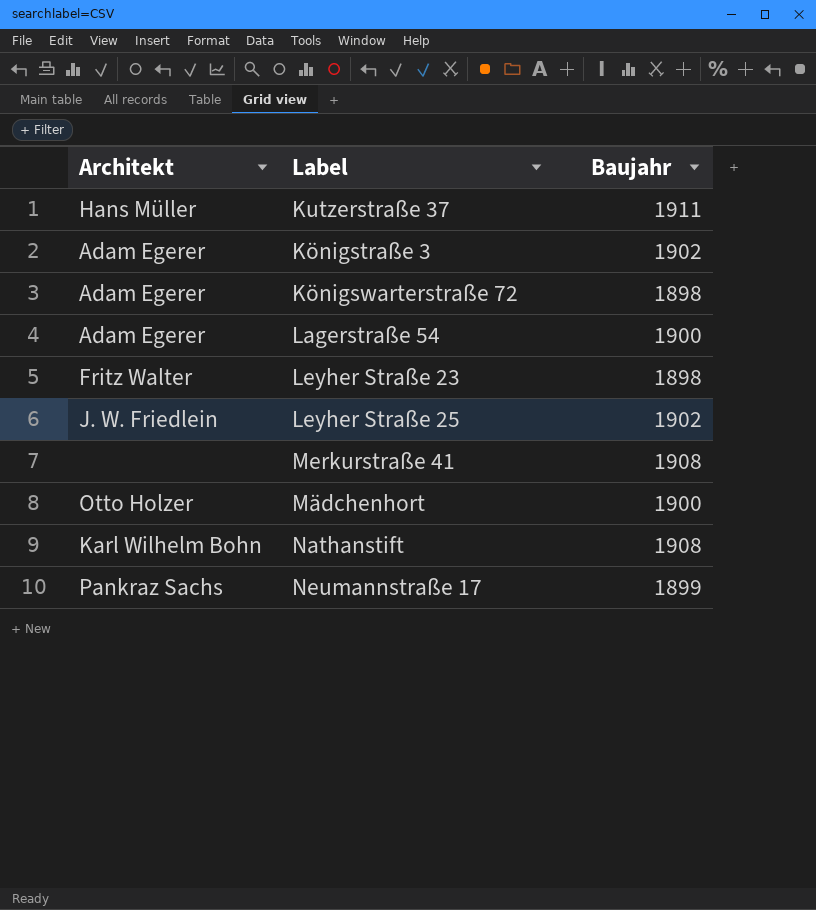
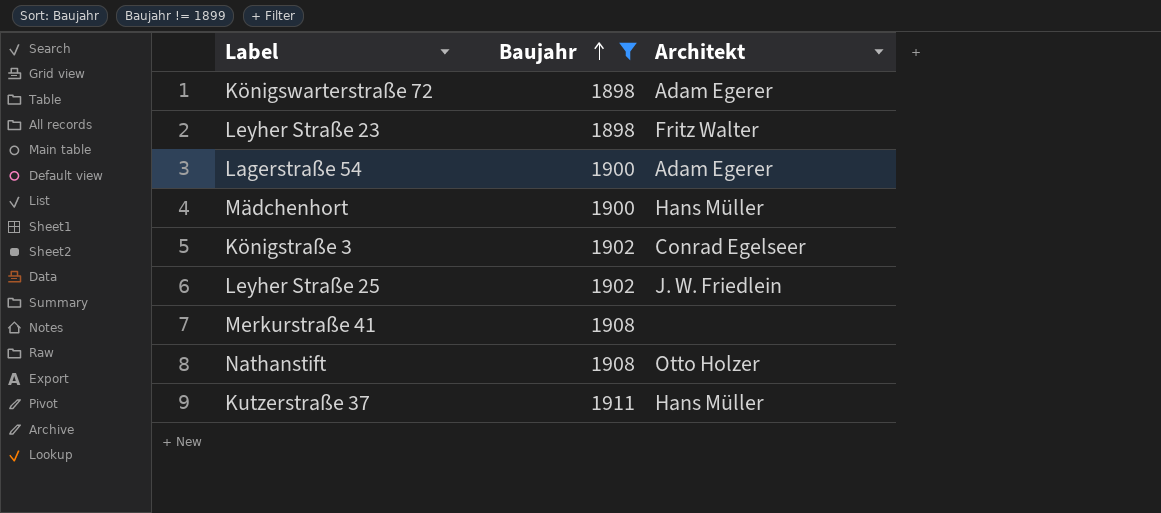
filter: none -> Baujahr != 1899
row order: none -> Baujahr ascending
column Architekt | position: 1 -> 3
Mädchenhort | Architekt: Otto Holzer -> Hans Müller
Königstraße 3 | Architekt: Adam Egerer -> Conrad Egelseer
Nathanstift | Architekt: Karl Wilhelm Bohn -> Otto Holzer

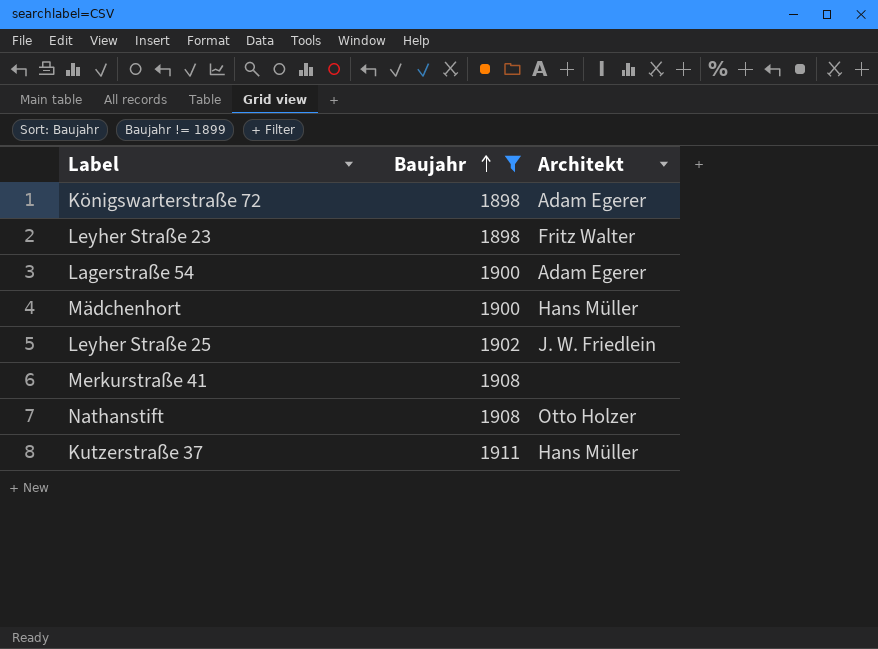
row Königstraße 3: 1902 | Conrad Egelseer -> none

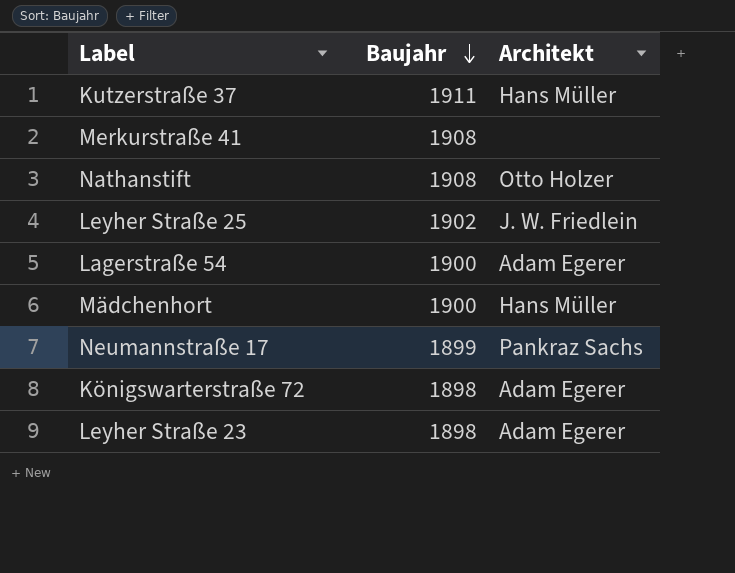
filter: Baujahr != 1899 -> none
row order: Baujahr ascending -> Baujahr descending
Leyher Straße 23 | Architekt: Fritz Walter -> Adam Egerer

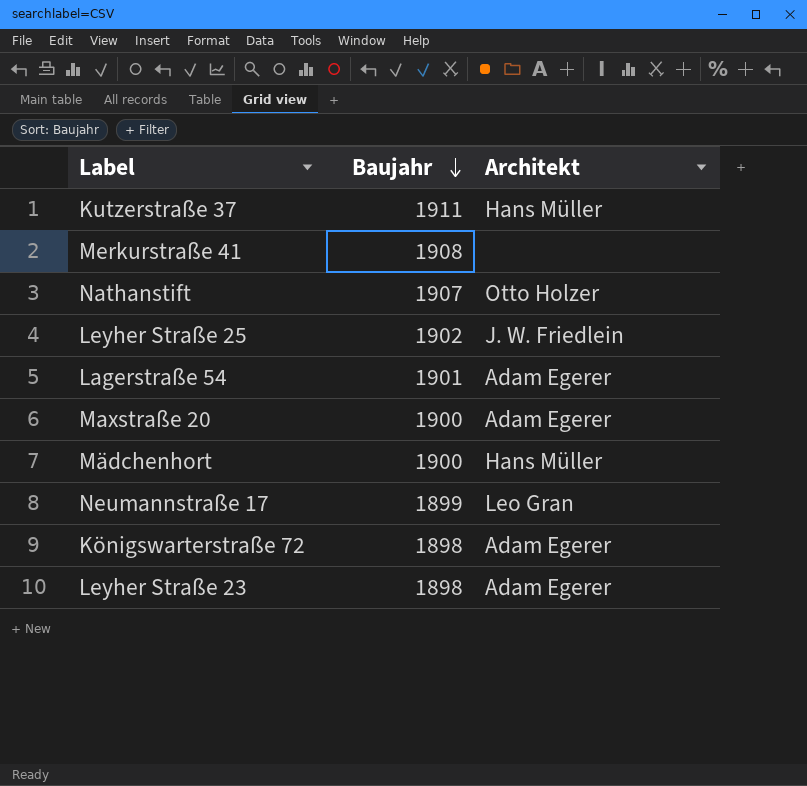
Nathanstift | Baujahr: 1908 -> 1907
Lagerstraße 54 | Baujahr: 1900 -> 1901
row Maxstraße 20: none -> 1900 | Adam Egerer
Neumannstraße 17 | Architekt: Pankraz Sachs -> Leo Gran

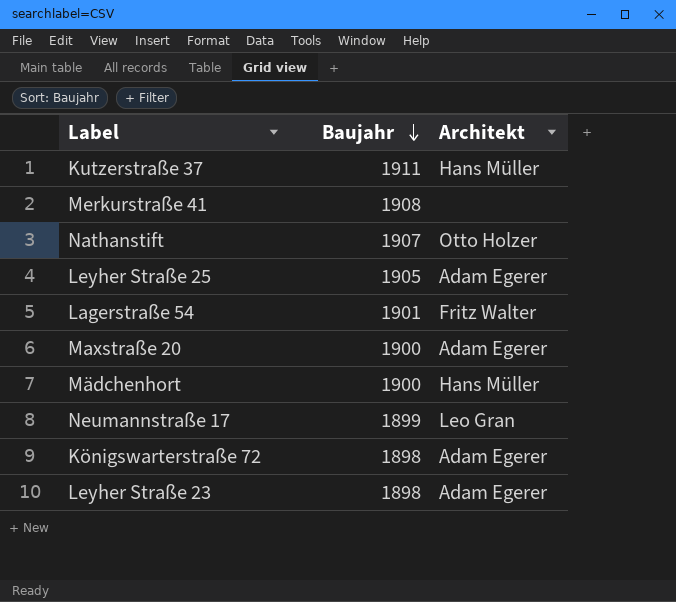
Leyher Straße 25 | Baujahr: 1902 -> 1905
Leyher Straße 25 | Architekt: J. W. Friedlein -> Adam Egerer
Lagerstraße 54 | Architekt: Adam Egerer -> Fritz Walter

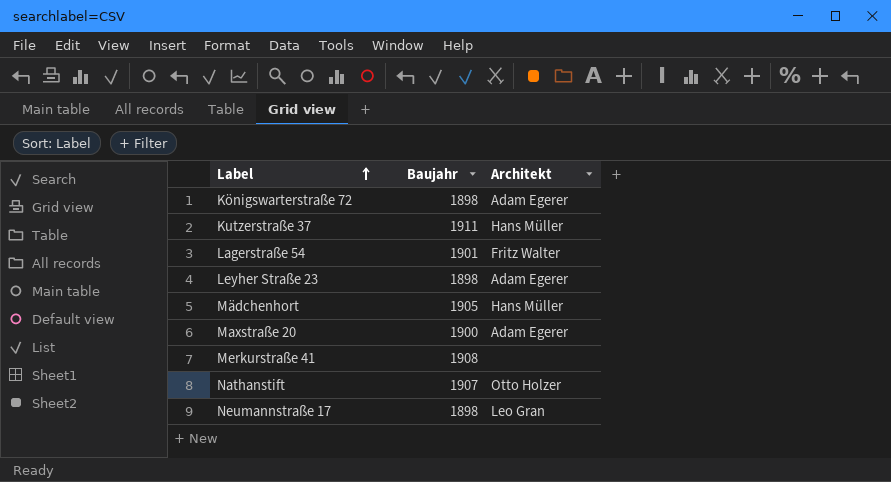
row order: Baujahr descending -> Label ascending
row Leyher Straße 25: 1905 | Adam Egerer -> none
Mädchenhort | Baujahr: 1900 -> 1905
Neumannstraße 17 | Baujahr: 1899 -> 1898

